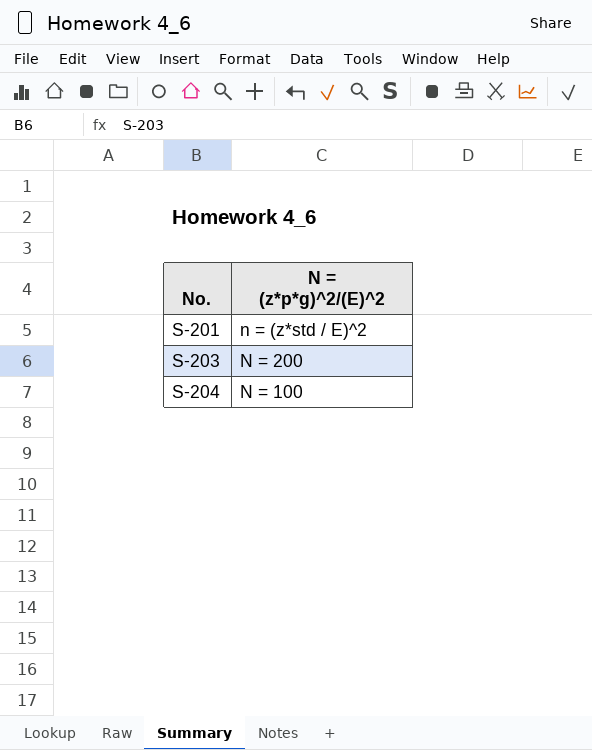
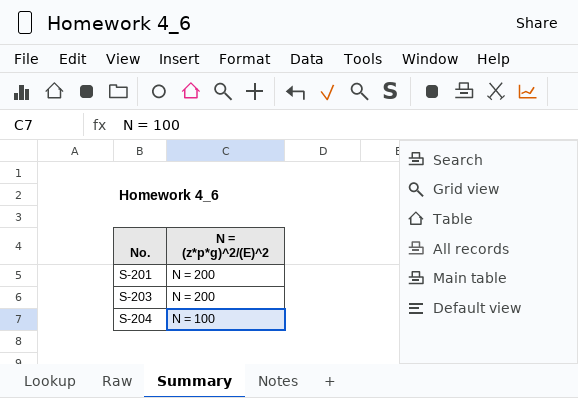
S-201 | N = (z*p*g)^2/(E)^2: n = (z*std / E)^2 -> N = 200

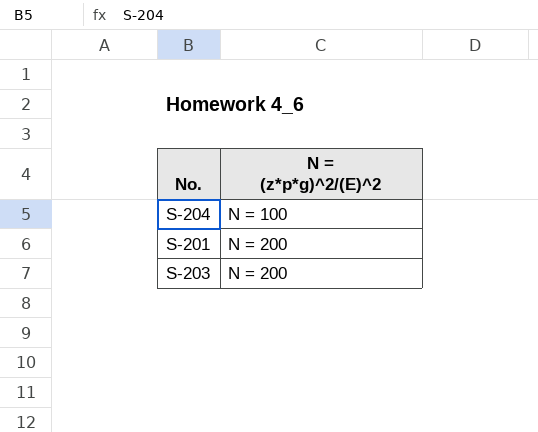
row order: No. ascending -> N = (z*p*g)^2/(E)^2 ascending

